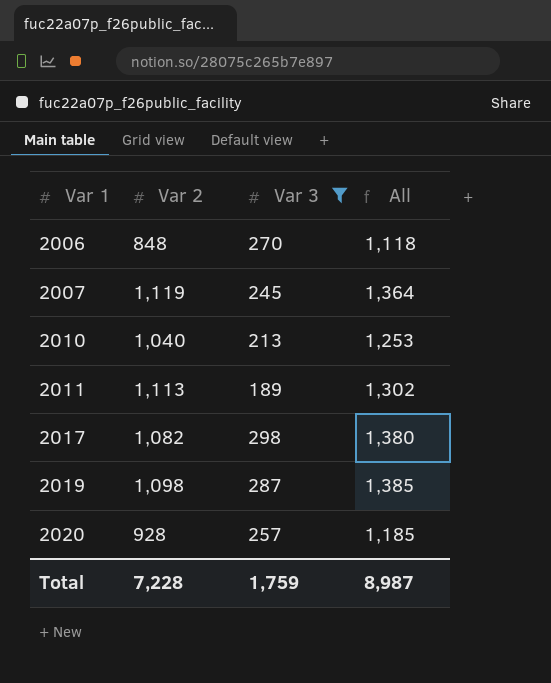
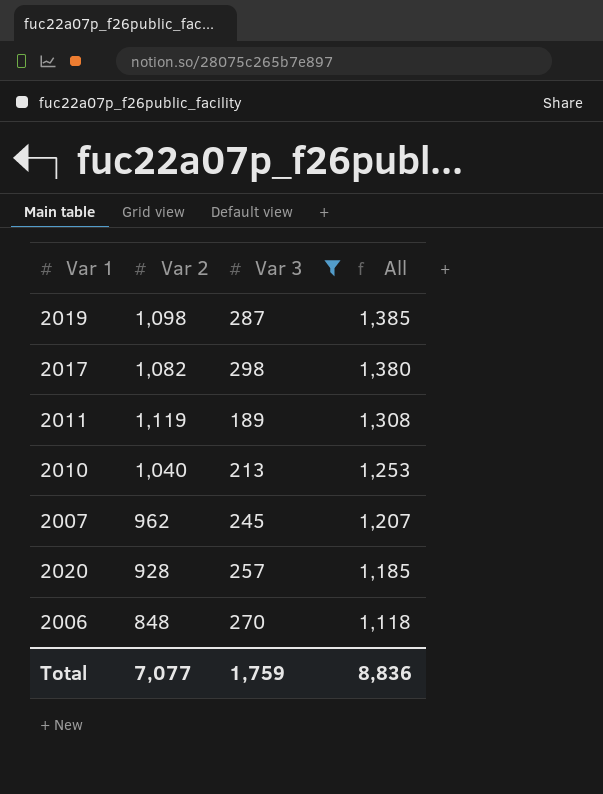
row order: Var 1 ascending -> All descending
2011 | Var 2: 1,113 -> 1,119
2011 | All: 1,302 -> 1,308
2007 | Var 2: 1,119 -> 962
2007 | All: 1,364 -> 1,207
Total | Var 2: 7,228 -> 7,077
Total | All: 8,987 -> 8,836

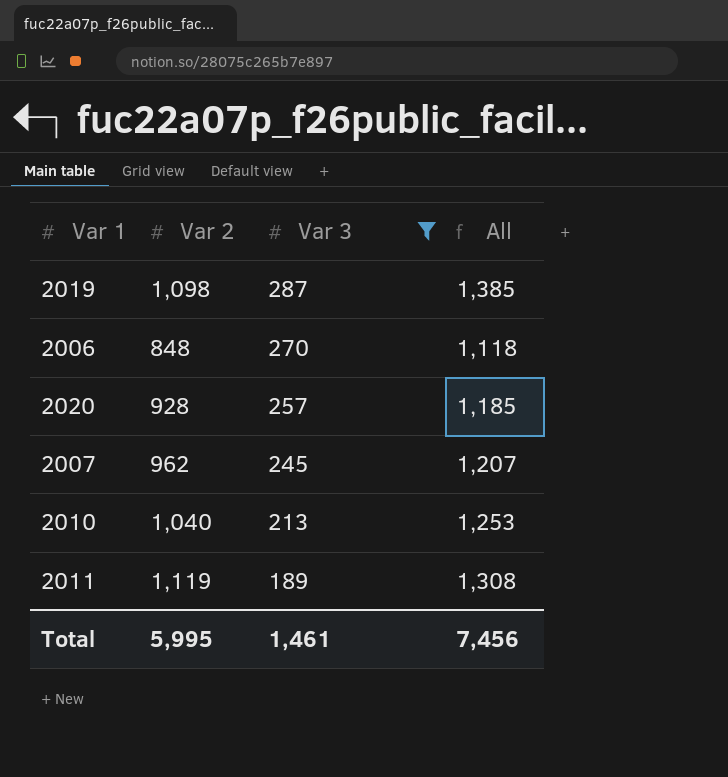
row order: All descending -> Var 3 descending
row 2017: 1,082 | 298 | 1,380 -> none
Total | Var 2: 7,077 -> 5,995
Total | Var 3: 1,759 -> 1,461
Total | All: 8,836 -> 7,456

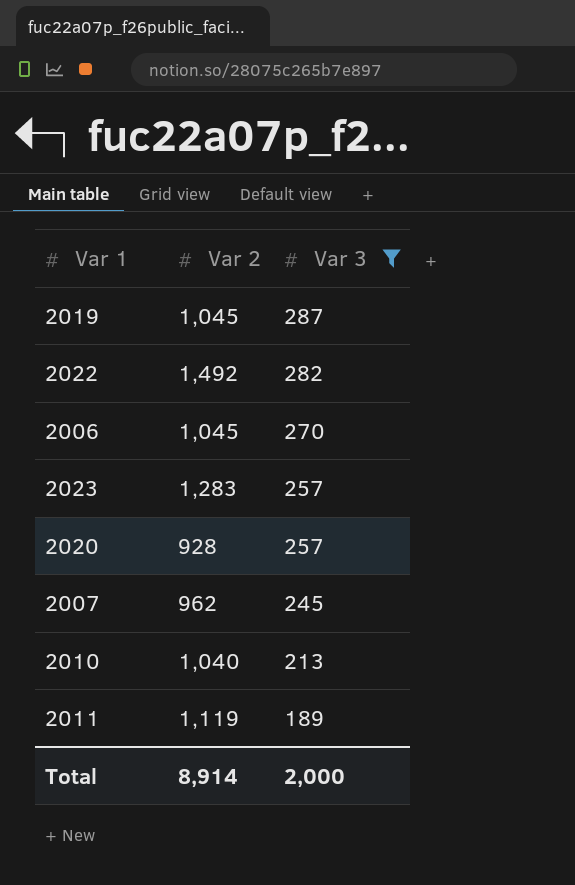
column All | formula: [Var 2] + [Var 3] -> none
2019 | Var 2: 1,098 -> 1,045
row 2022: none -> 1,492 | 282
2006 | Var 2: 848 -> 1,045
row 2023: none -> 1,283 | 257
Total | Var 2: 5,995 -> 8,914
Total | Var 3: 1,461 -> 2,000

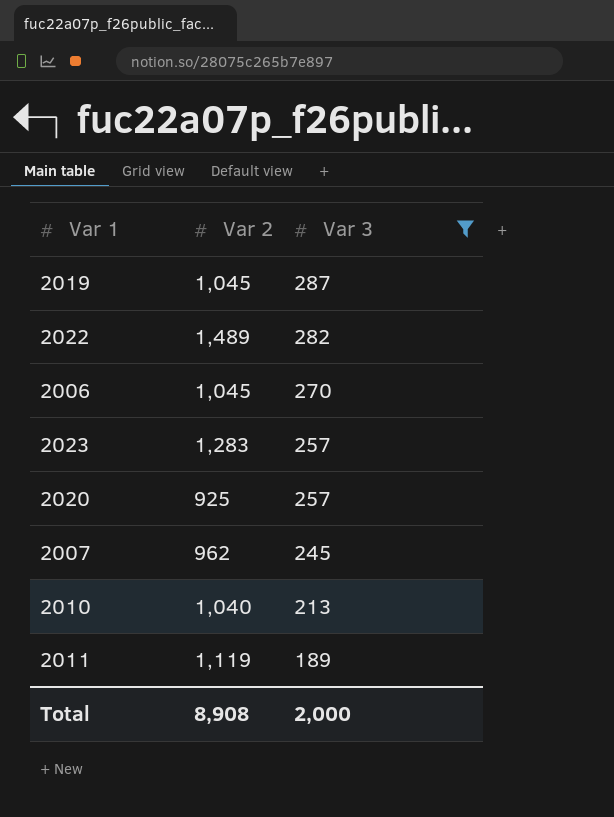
2022 | Var 2: 1,492 -> 1,489
2020 | Var 2: 928 -> 925
Total | Var 2: 8,914 -> 8,908

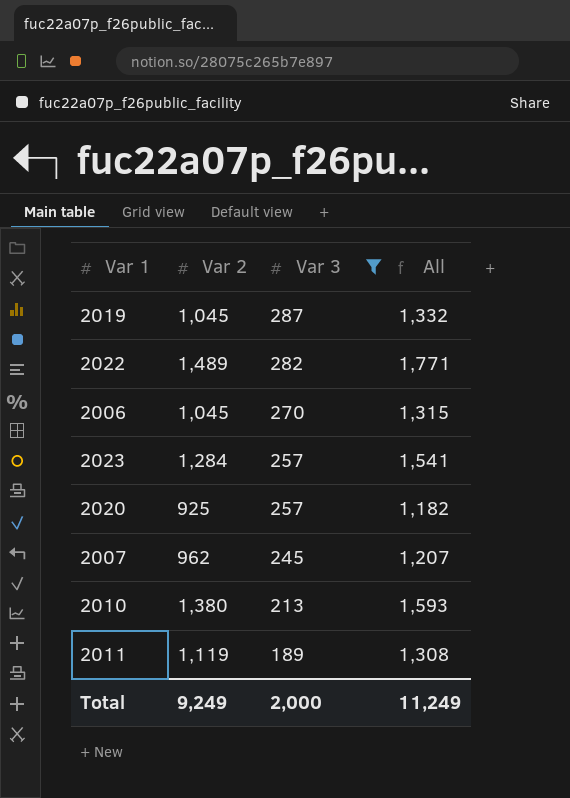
column All | formula: none -> [Var 2] + [Var 3]
2023 | Var 2: 1,283 -> 1,284
2010 | Var 2: 1,040 -> 1,380
Total | Var 2: 8,908 -> 9,249

